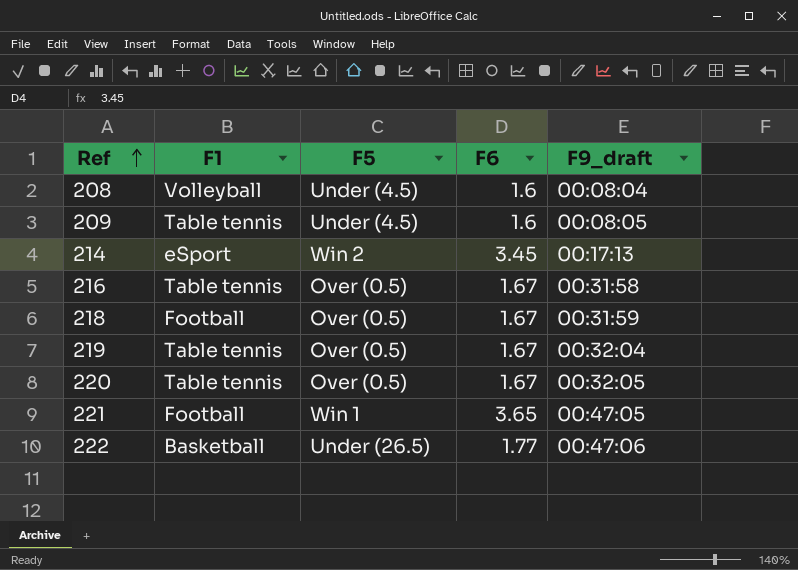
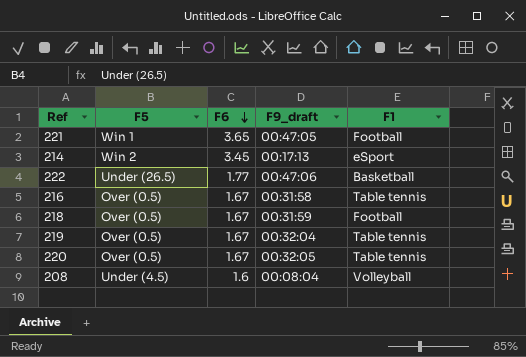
row order: Ref ascending -> F6 descending
column F1 | position: 2 -> 5
row 209: Table tennis | Under (4.5) | 1.6 | 00:08:05 -> none

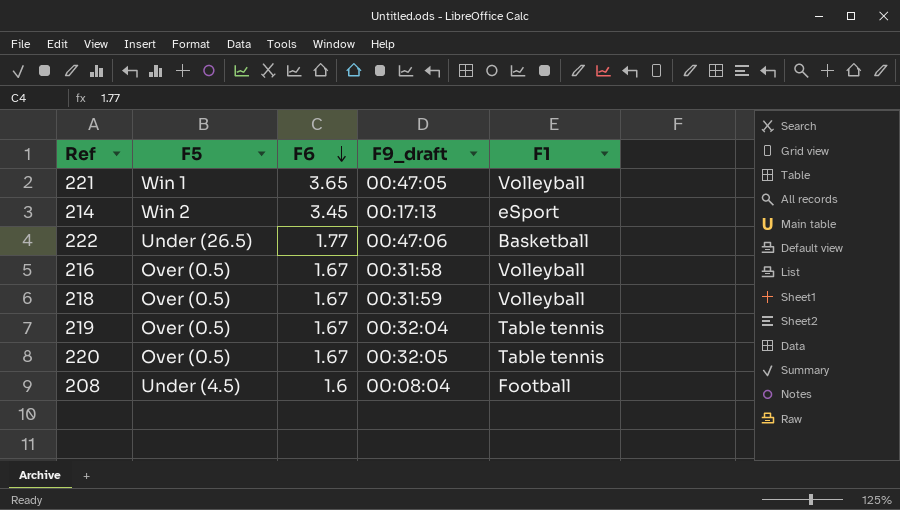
221 | F1: Football -> Volleyball
216 | F1: Table tennis -> Volleyball
218 | F1: Football -> Volleyball
208 | F1: Volleyball -> Football

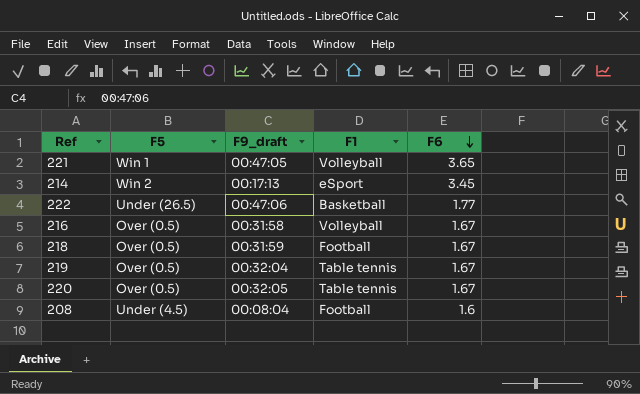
column F6 | position: 3 -> 5
218 | F1: Volleyball -> Football

